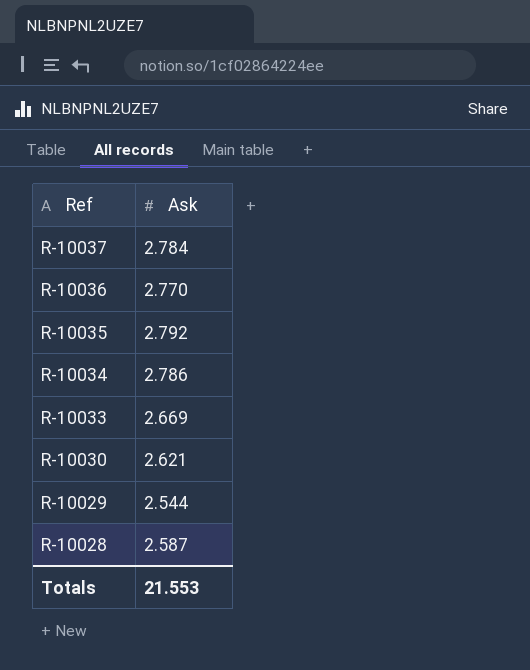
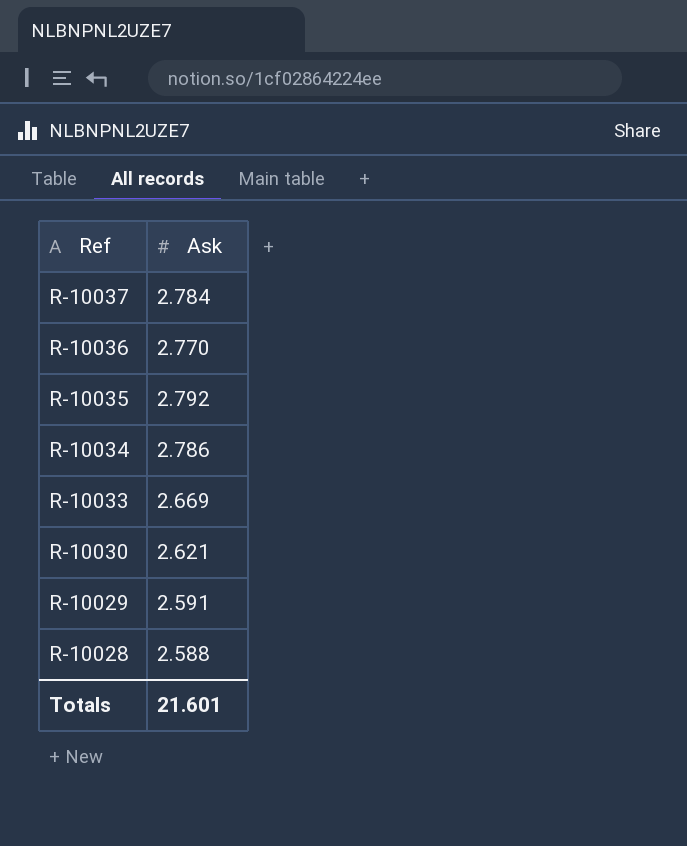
R-10029 | Ask: 2.544 -> 2.591
R-10028 | Ask: 2.587 -> 2.588
Totals | Ask: 21.553 -> 21.601

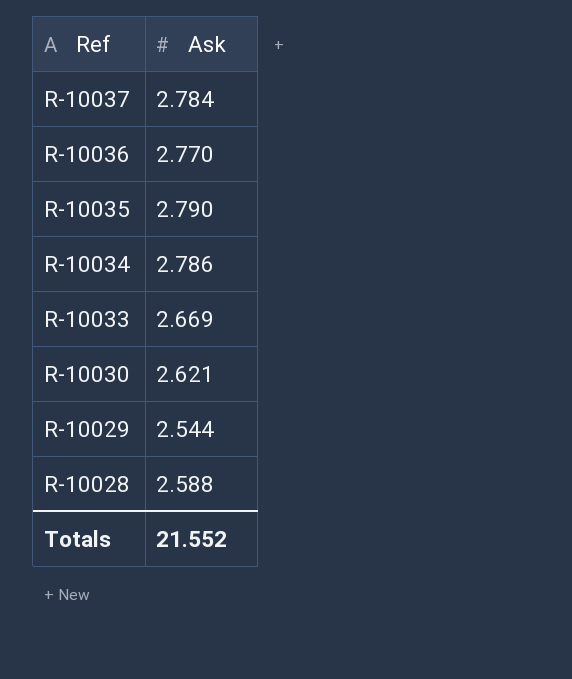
R-10035 | Ask: 2.792 -> 2.790
R-10029 | Ask: 2.591 -> 2.544
Totals | Ask: 21.601 -> 21.552

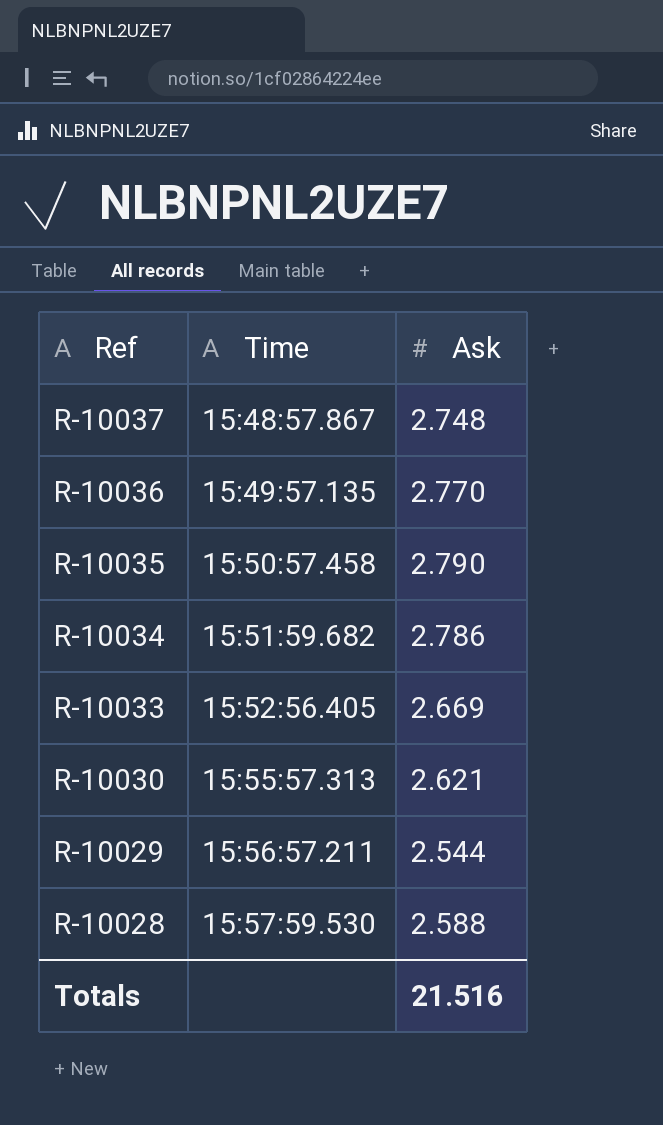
column Time | position: none -> 2
R-10037 | Ask: 2.784 -> 2.748
Totals | Ask: 21.552 -> 21.516

